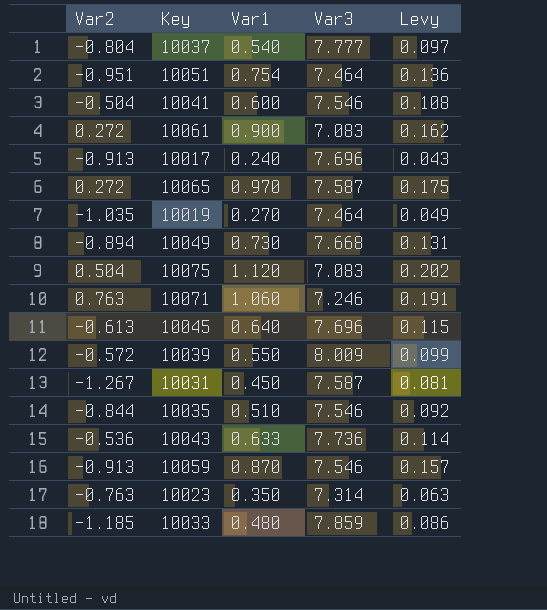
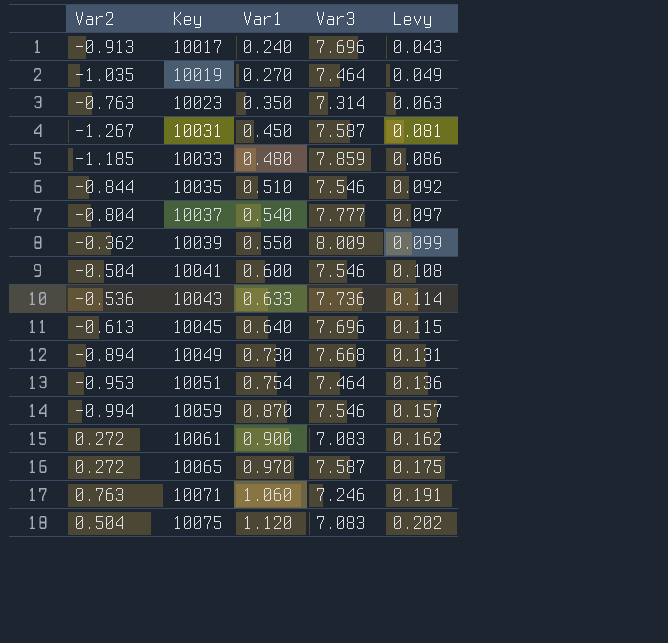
row order: none -> Key ascending
10039 | Var2: -0.572 -> -0.362
10051 | Var2: -0.951 -> -0.953
10059 | Var2: -0.913 -> -0.994

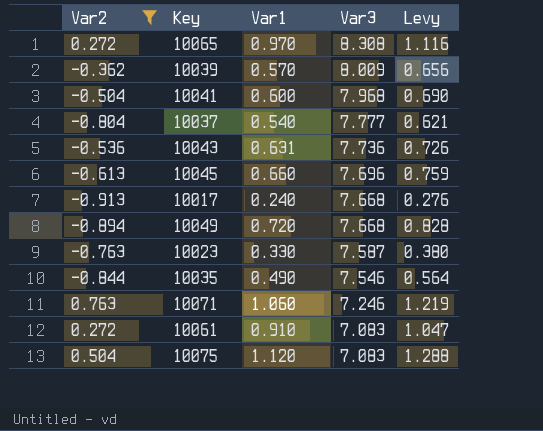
filter: none -> Var2 >= -0.913
row order: Key ascending -> Var3 descending
column Levy | formula: [Var1] * 0.18 -> [Var1] * 1.15
10065 | Var3: 7.587 -> 8.308
10039 | Var1: 0.550 -> 0.570
10041 | Var3: 7.546 -> 7.968
10043 | Var1: 0.633 -> 0.631
10045 | Var1: 0.640 -> 0.660
10017 | Var3: 7.696 -> 7.668
10049 | Var1: 0.730 -> 0.720
10023 | Var1: 0.350 -> 0.330
10023 | Var3: 7.314 -> 7.587
10035 | Var1: 0.510 -> 0.490
10061 | Var1: 0.900 -> 0.910

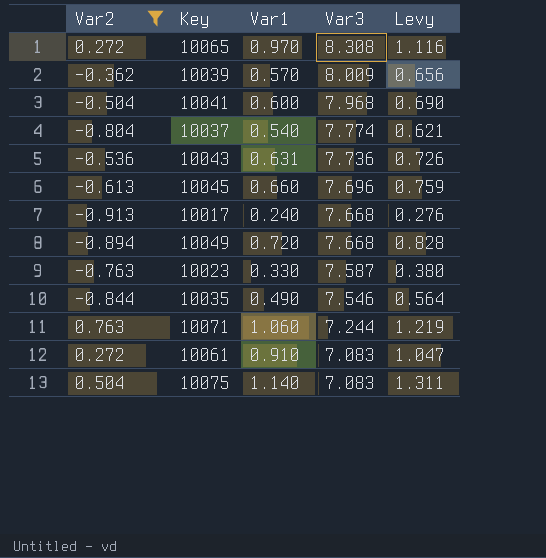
10037 | Var3: 7.777 -> 7.774
10071 | Var3: 7.246 -> 7.244
10075 | Var1: 1.120 -> 1.140
10075 | Levy: 1.288 -> 1.311

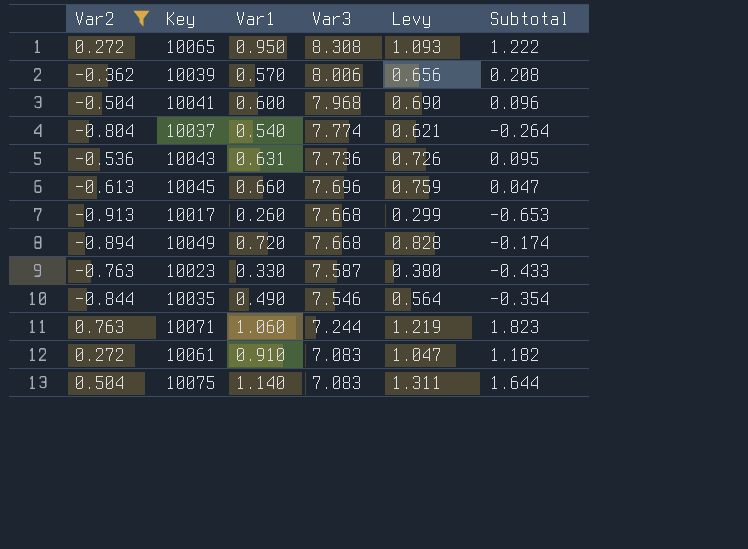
column Subtotal | formula: none -> [Var2] + [Var1]
10065 | Var1: 0.970 -> 0.950
10065 | Levy: 1.116 -> 1.093
10039 | Var3: 8.009 -> 8.006
10017 | Var1: 0.240 -> 0.260
10017 | Levy: 0.276 -> 0.299

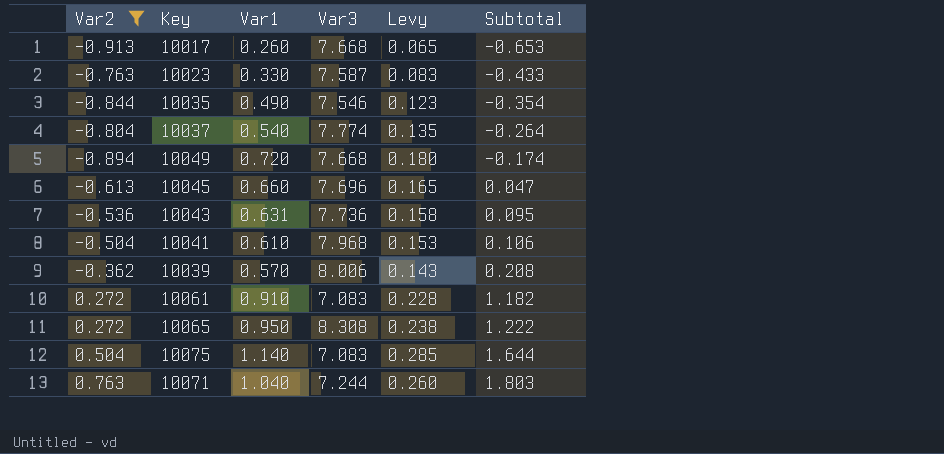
row order: Var3 descending -> Subtotal ascending
column Levy | formula: [Var1] * 1.15 -> [Var1] * 0.25
10041 | Var1: 0.600 -> 0.610
10041 | Subtotal: 0.096 -> 0.106
10071 | Var1: 1.060 -> 1.040
10071 | Subtotal: 1.823 -> 1.803

